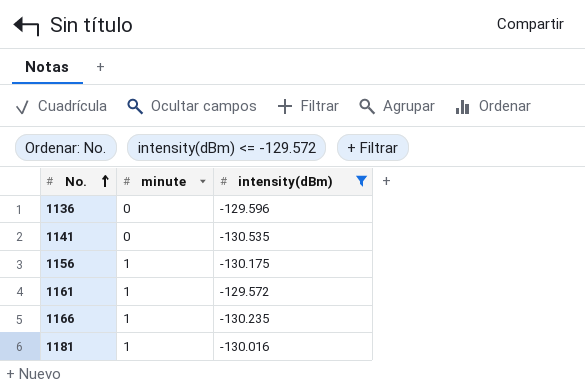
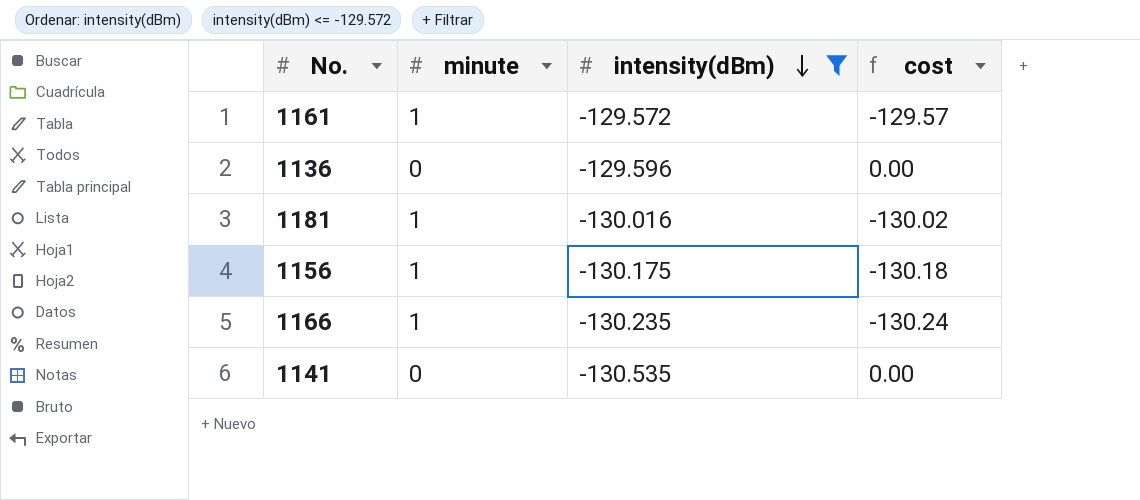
row order: No. ascending -> intensity(dBm) descending
column cost | formula: none -> [minute] * [intensity(dBm)]

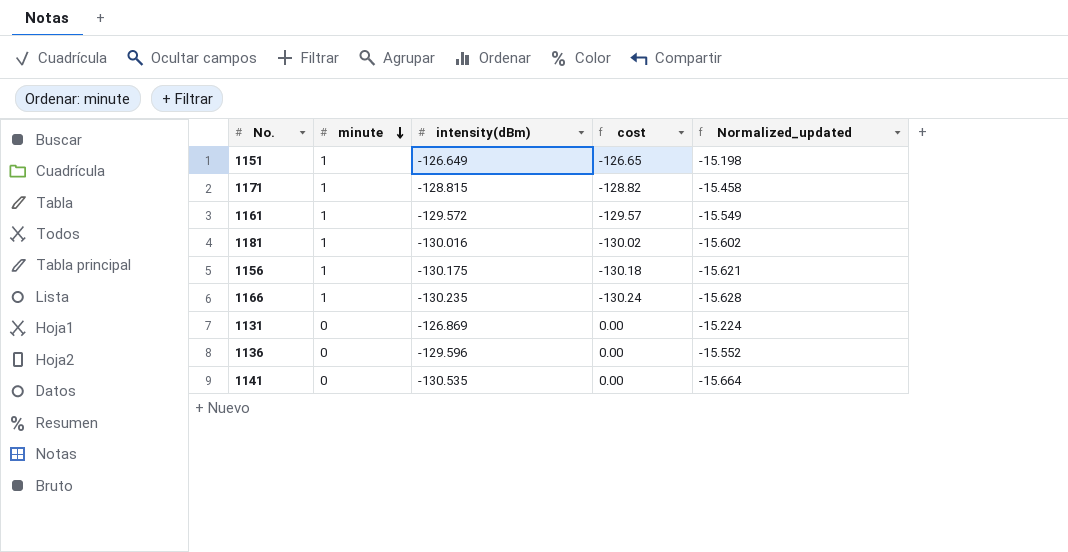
filter: intensity(dBm) <= -129.572 -> none
row order: intensity(dBm) descending -> minute descending
column Normalized_updated | formula: none -> [intensity(dBm)] * 0.12

